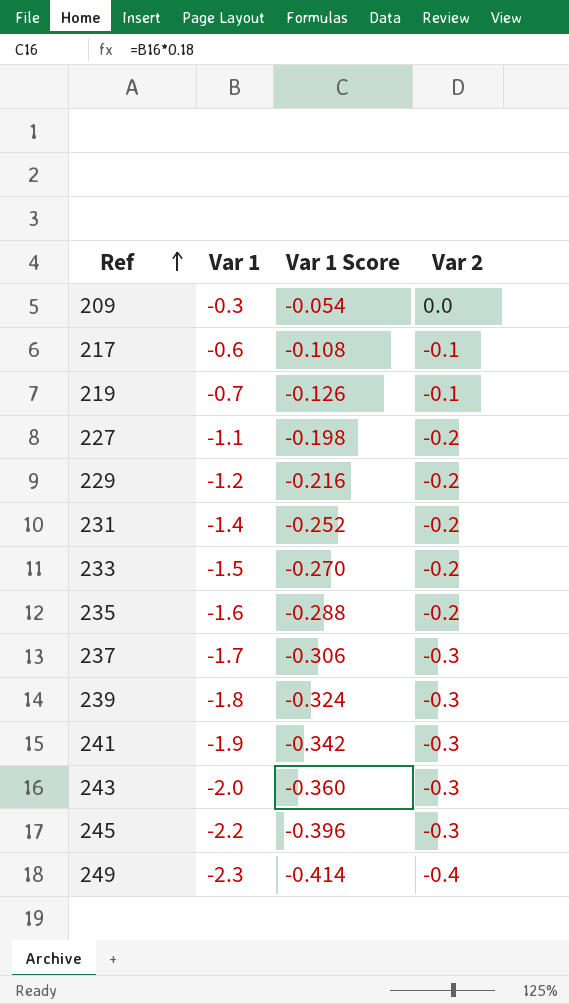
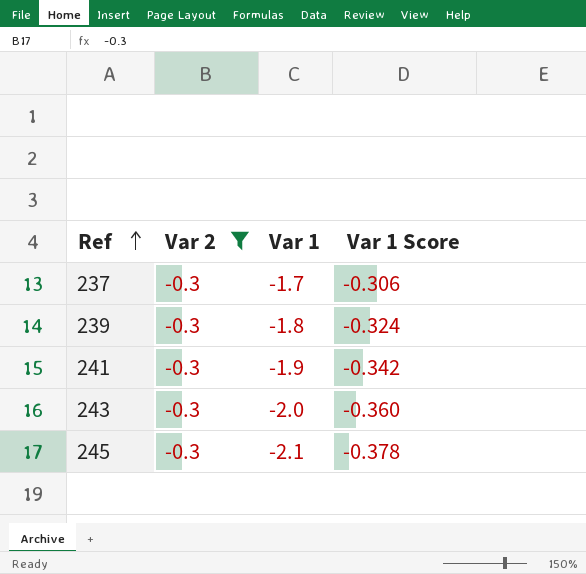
filter: none -> Var 2 = -0.3
column Var 2 | position: 4 -> 2
245 | Var 1: -2.2 -> -2.1
245 | Var 1 Score: -0.396 -> -0.378

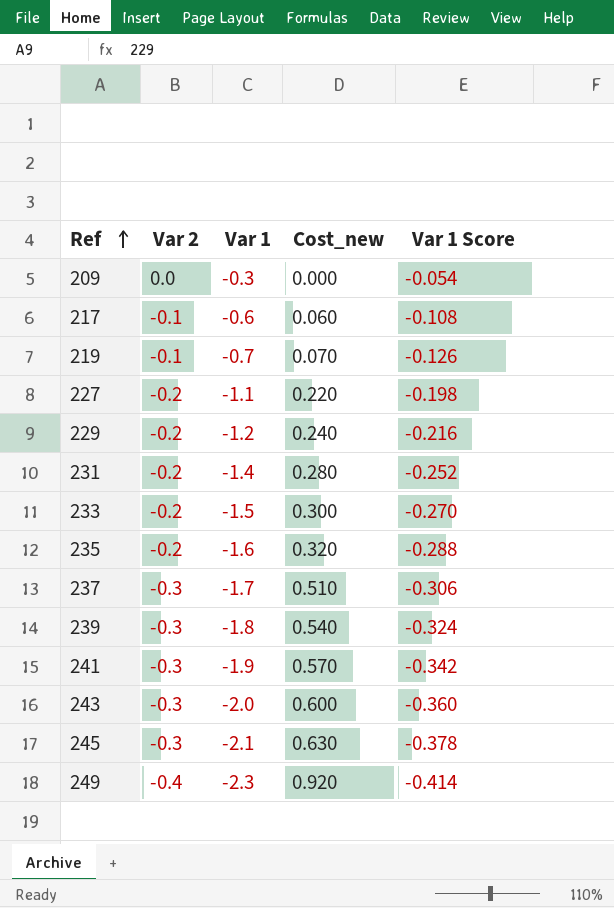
filter: Var 2 = -0.3 -> none
column Cost_new | formula: none -> [Var 2] * [Var 1]

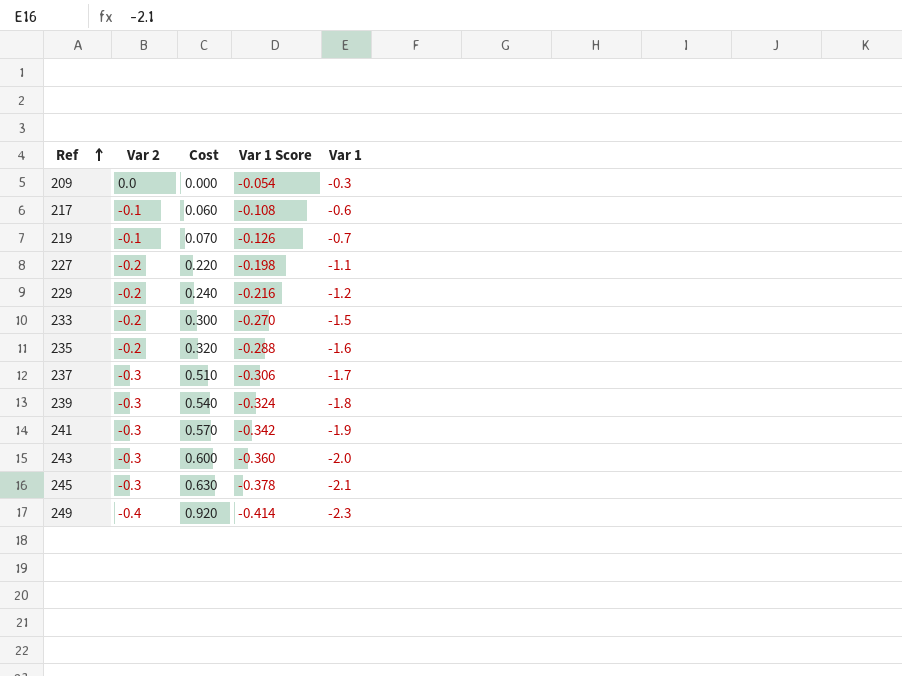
column name: Cost_new -> Cost
column Var 1 | position: 3 -> 5
row 231: -0.2 | -1.4 | 0.280 | -0.252 -> none

